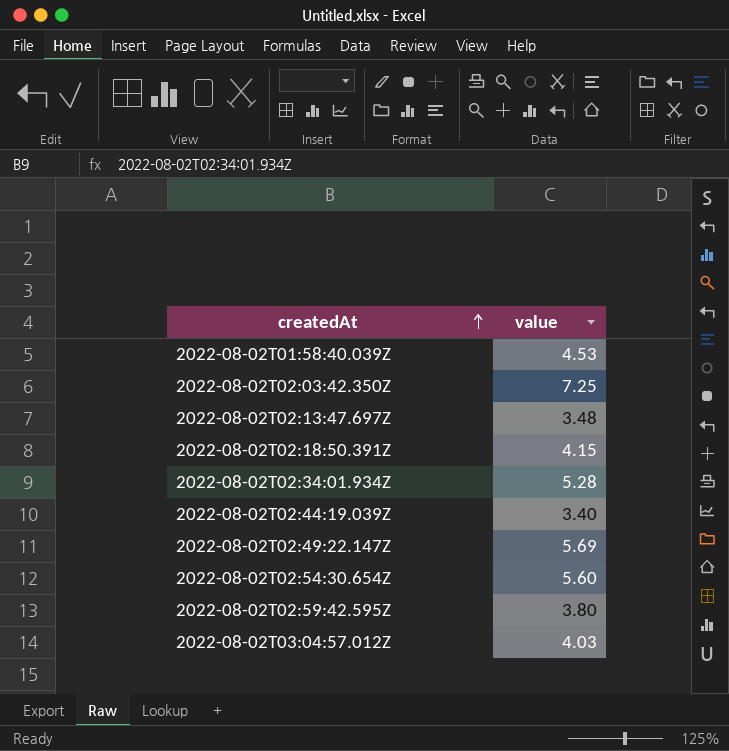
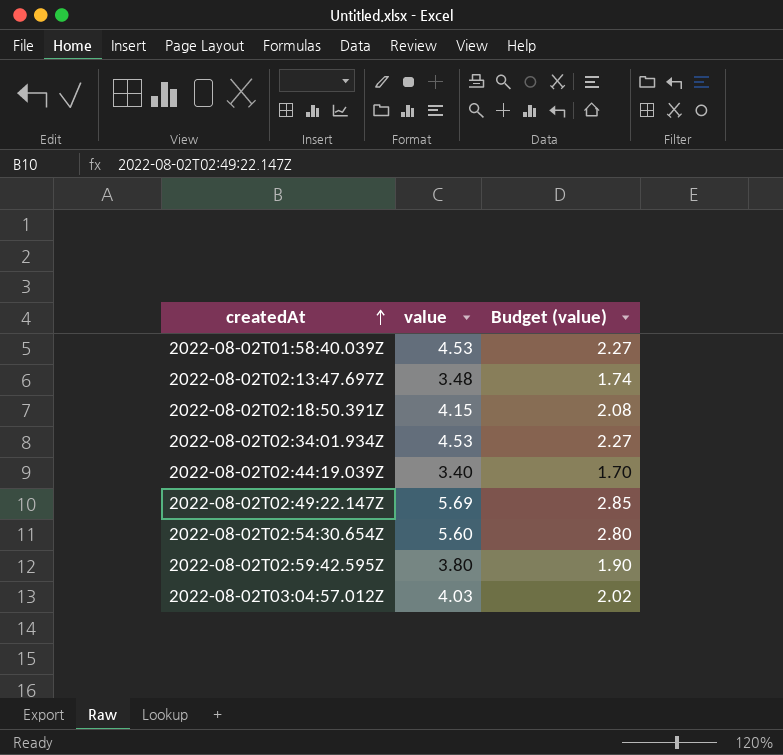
column Budget (value) | formula: none -> [value] * 0.5
row 2022-08-02T02:03:42.350Z: 7.25 -> none
2022-08-02T02:34:01.934Z | value: 5.28 -> 4.53

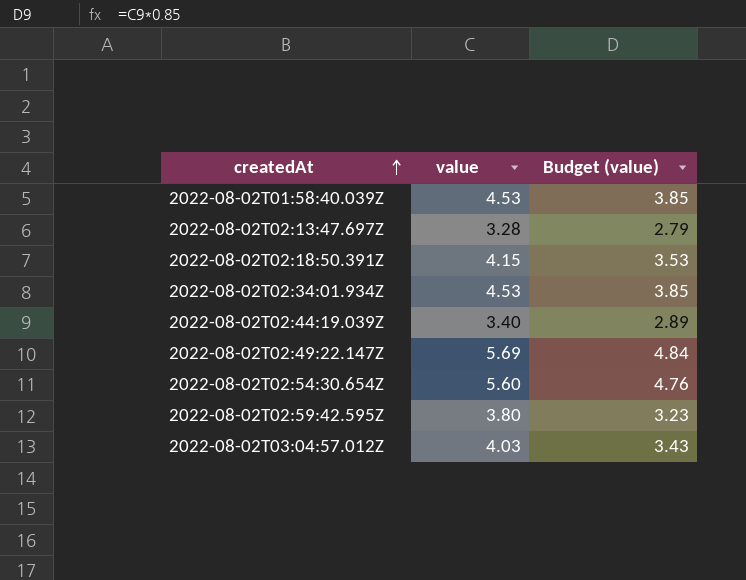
column Budget (value) | formula: [value] * 0.5 -> [value] * 0.85
2022-08-02T02:13:47.697Z | value: 3.48 -> 3.28

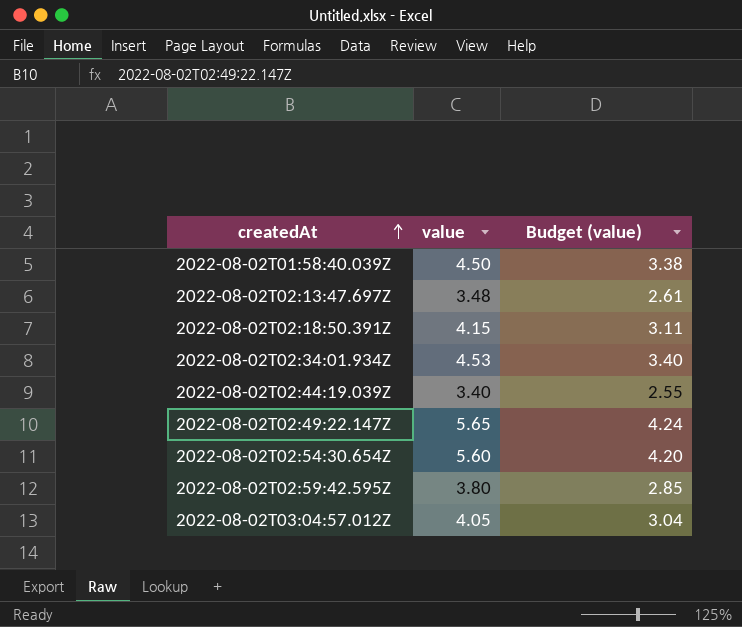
column Budget (value) | formula: [value] * 0.85 -> [value] * 0.75
2022-08-02T01:58:40.039Z | value: 4.53 -> 4.50
2022-08-02T02:13:47.697Z | value: 3.28 -> 3.48
2022-08-02T02:49:22.147Z | value: 5.69 -> 5.65
2022-08-02T03:04:57.012Z | value: 4.03 -> 4.05

